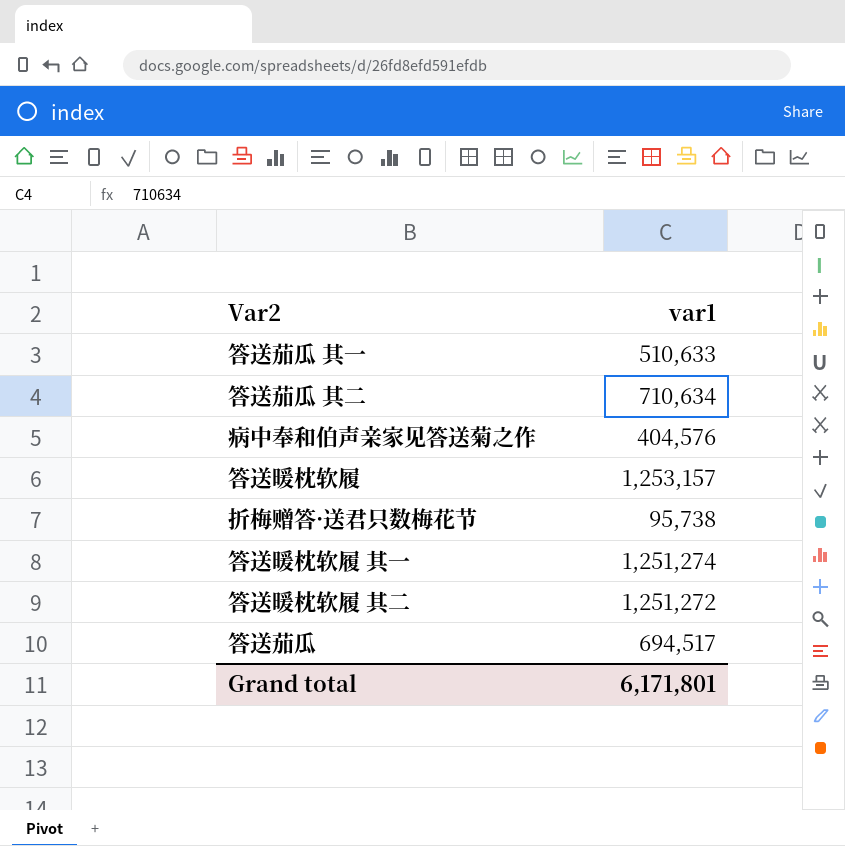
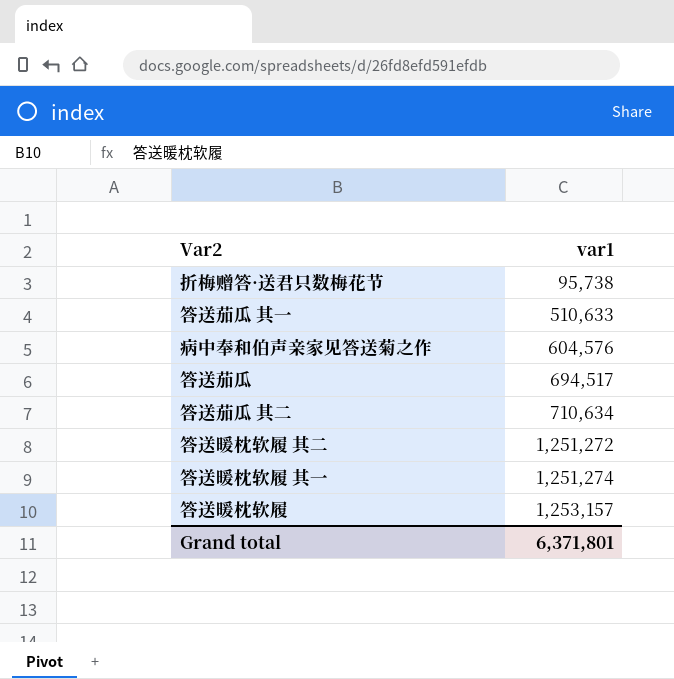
row order: none -> var1 ascending
病中奉和伯声亲家见答送菊之作 | var1: 404,576 -> 604,576
Grand total | var1: 6,171,801 -> 6,371,801

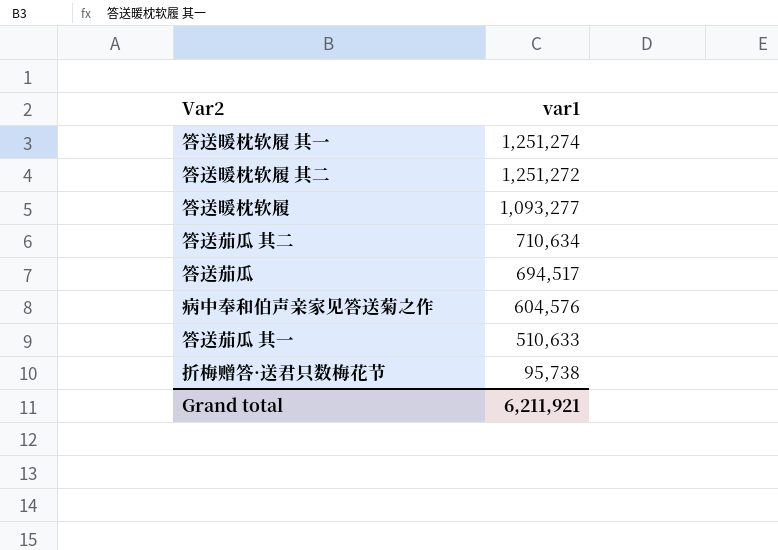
row order: var1 ascending -> var1 descending
答送暖枕软履 | var1: 1,253,157 -> 1,093,277
Grand total | var1: 6,371,801 -> 6,211,921

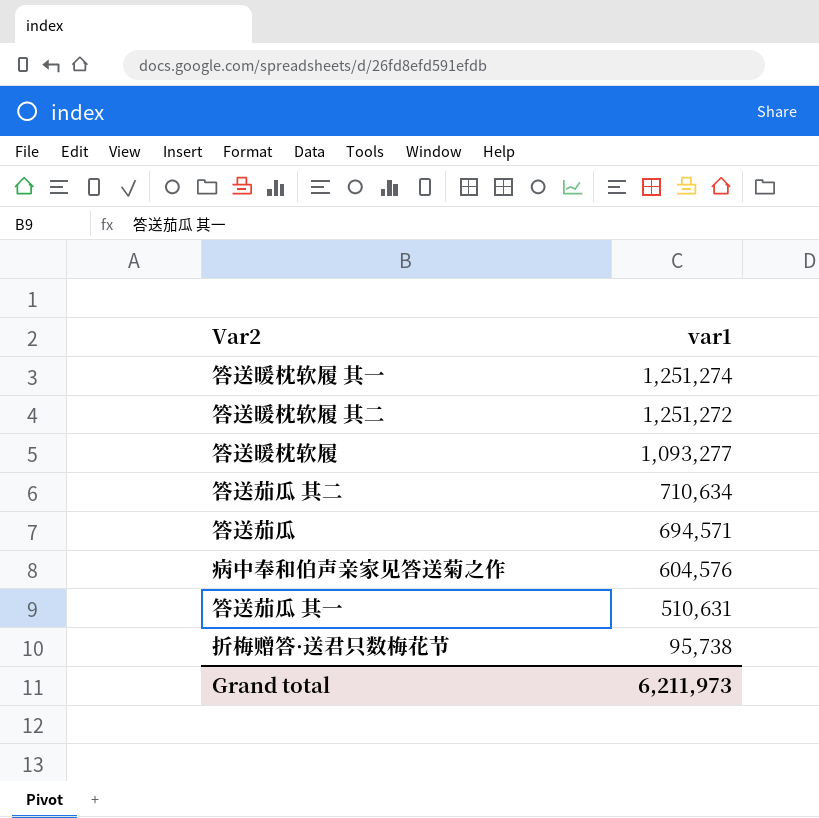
答送茄瓜 | var1: 694,517 -> 694,571
答送茄瓜 其一 | var1: 510,633 -> 510,631
Grand total | var1: 6,211,921 -> 6,211,973

